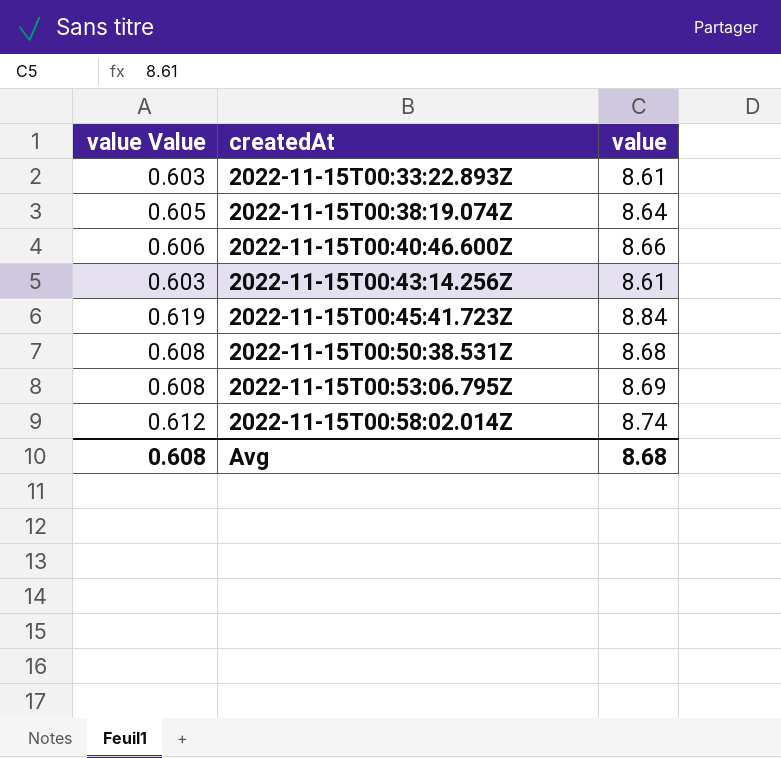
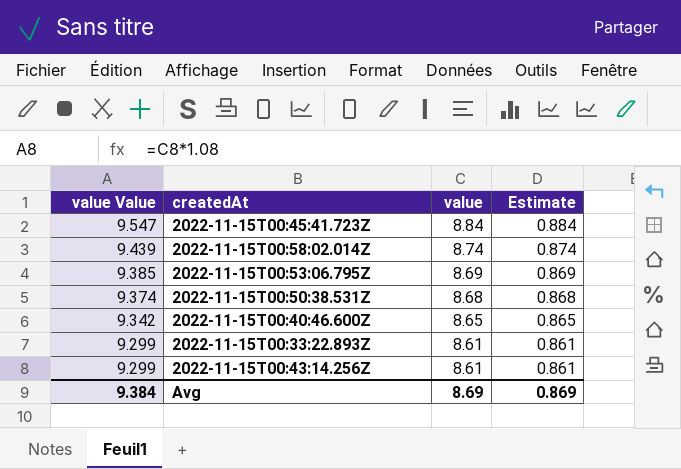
row order: createdAt ascending -> value Value descending
column value Value | formula: [value] * 0.07 -> [value] * 1.08
column Estimate | formula: none -> [value] * 0.1
row 2022-11-15T00:38:19.074Z: 0.605 | 8.64 -> none
2022-11-15T00:40:46.600Z | value: 8.66 -> 8.65
Avg | value Value: 0.608 -> 9.384
Avg | value: 8.68 -> 8.69

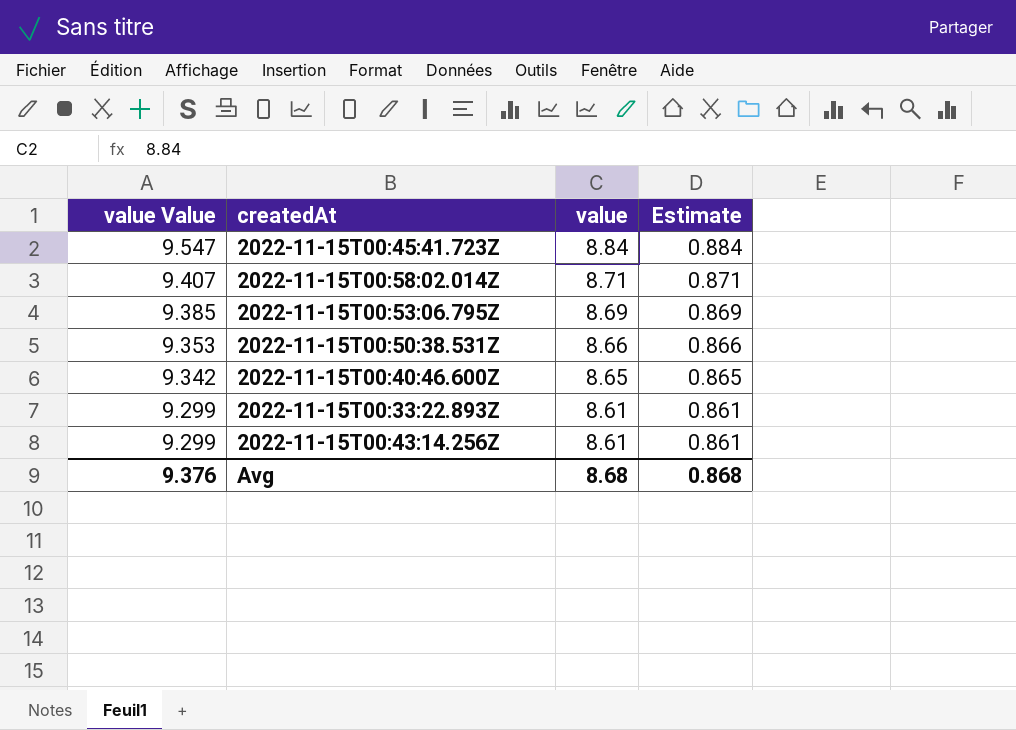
2022-11-15T00:58:02.014Z | value Value: 9.439 -> 9.407
2022-11-15T00:58:02.014Z | value: 8.74 -> 8.71
2022-11-15T00:58:02.014Z | Estimate: 0.874 -> 0.871
2022-11-15T00:50:38.531Z | value Value: 9.374 -> 9.353
2022-11-15T00:50:38.531Z | value: 8.68 -> 8.66
2022-11-15T00:50:38.531Z | Estimate: 0.868 -> 0.866
Avg | value Value: 9.384 -> 9.376
Avg | value: 8.69 -> 8.68
Avg | Estimate: 0.869 -> 0.868

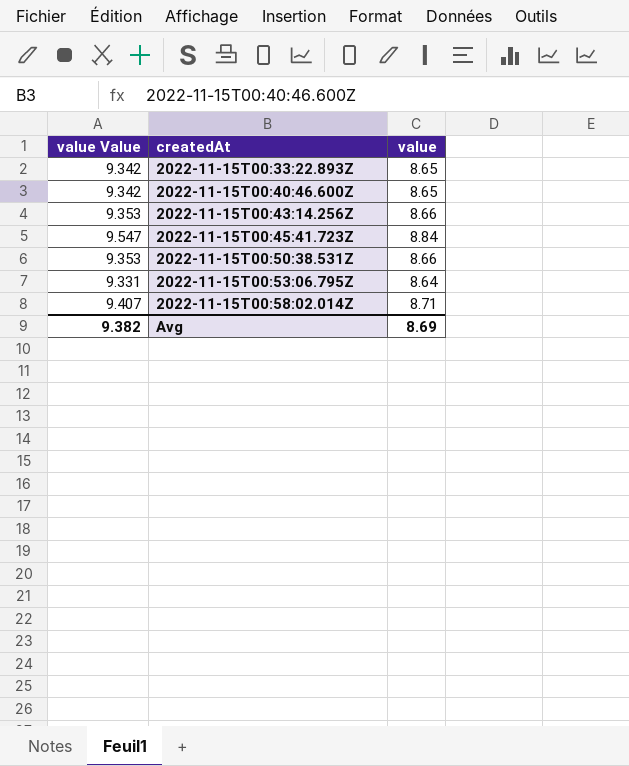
row order: value Value descending -> createdAt ascending
column Estimate | formula: [value] * 0.1 -> none
2022-11-15T00:33:22.893Z | value Value: 9.299 -> 9.342
2022-11-15T00:33:22.893Z | value: 8.61 -> 8.65
2022-11-15T00:43:14.256Z | value Value: 9.299 -> 9.353
2022-11-15T00:43:14.256Z | value: 8.61 -> 8.66
2022-11-15T00:53:06.795Z | value Value: 9.385 -> 9.331
2022-11-15T00:53:06.795Z | value: 8.69 -> 8.64
Avg | value Value: 9.376 -> 9.382
Avg | value: 8.68 -> 8.69

